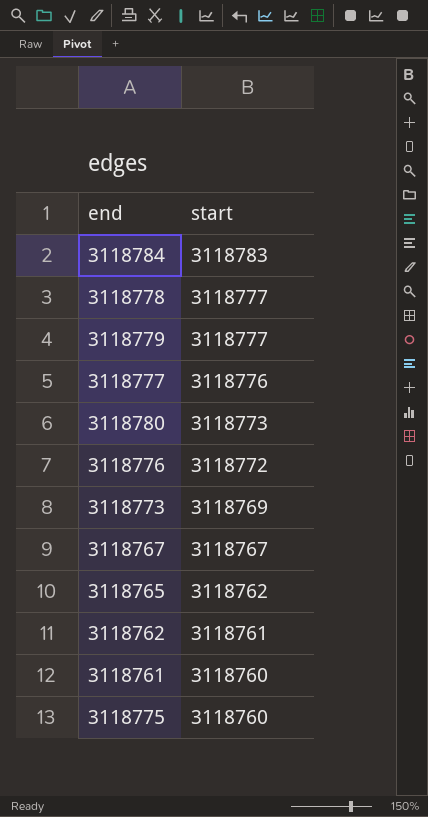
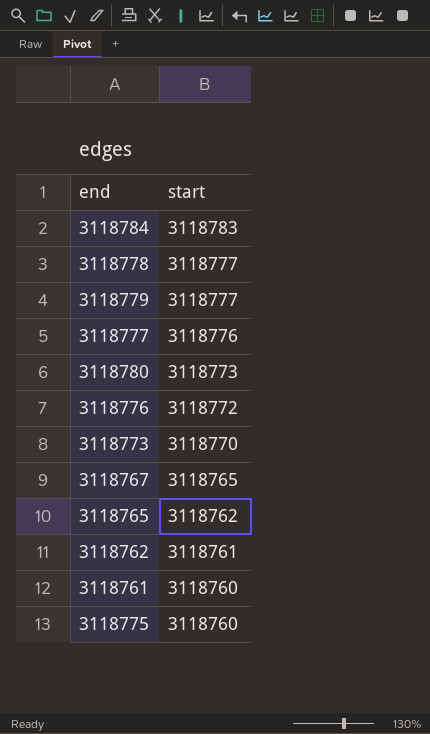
3118773 | start: 3118769 -> 3118770
3118767 | start: 3118767 -> 3118765

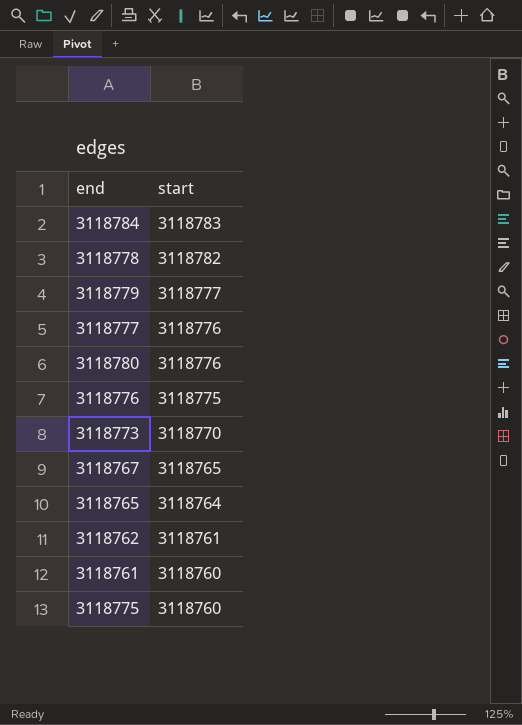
3118778 | start: 3118777 -> 3118782
3118780 | start: 3118773 -> 3118776
3118776 | start: 3118772 -> 3118775
3118765 | start: 3118762 -> 3118764

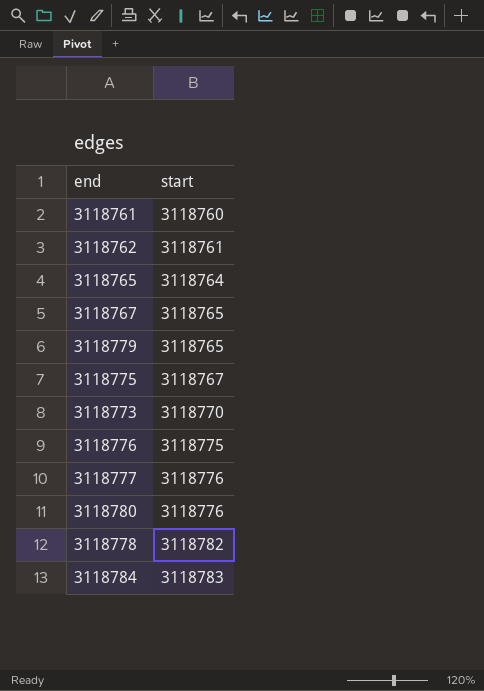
row order: start descending -> start ascending
3118779 | start: 3118777 -> 3118765
3118775 | start: 3118760 -> 3118767

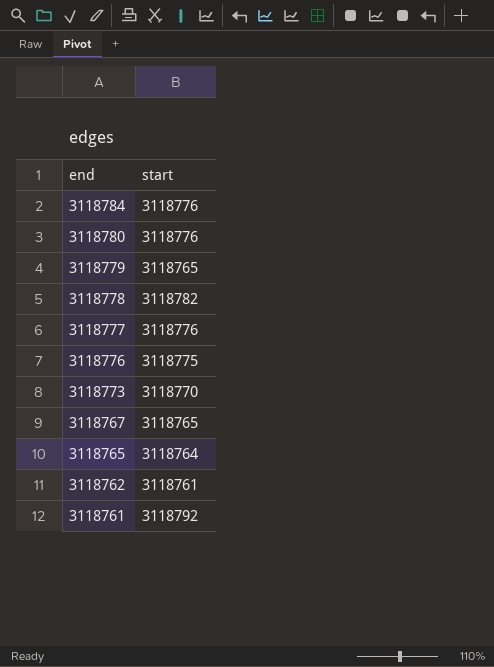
row order: start ascending -> end descending
row 3118775: 3118767 -> none
3118784 | start: 3118783 -> 3118776
3118761 | start: 3118760 -> 3118792

